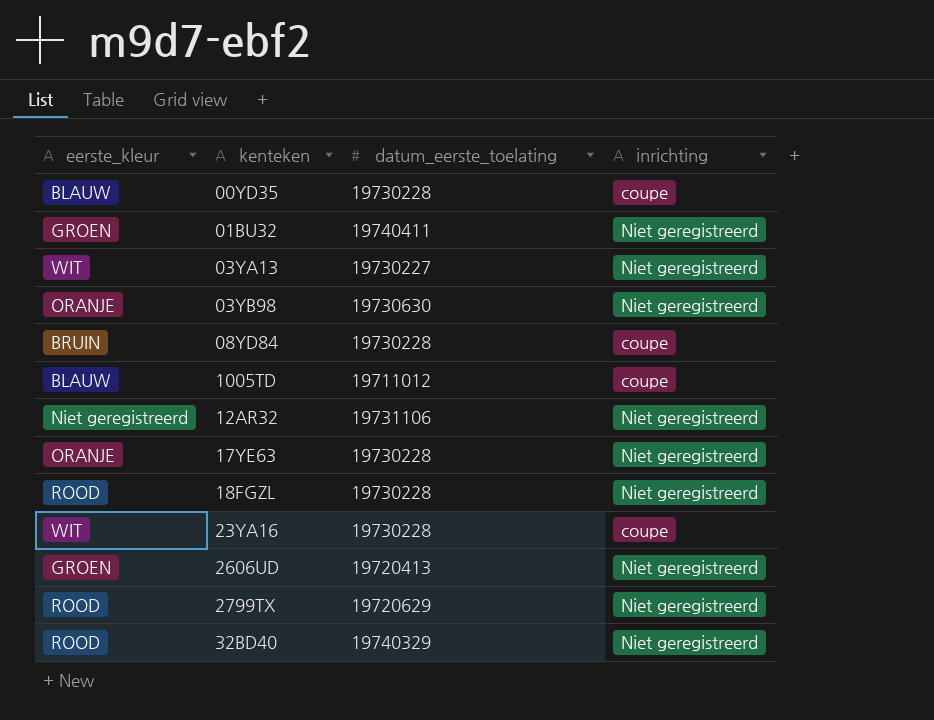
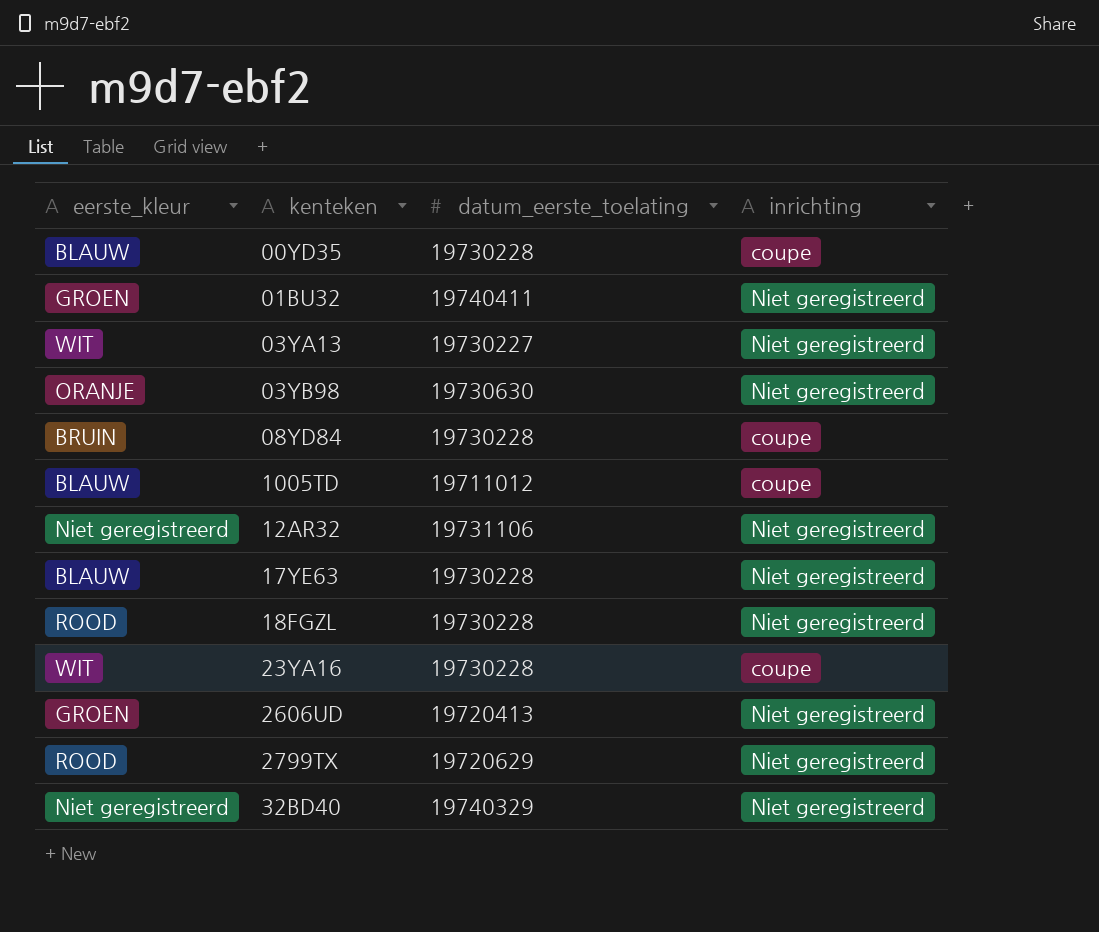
17YE63 | eerste_kleur: ORANJE -> BLAUW
32BD40 | eerste_kleur: ROOD -> Niet geregistreerd

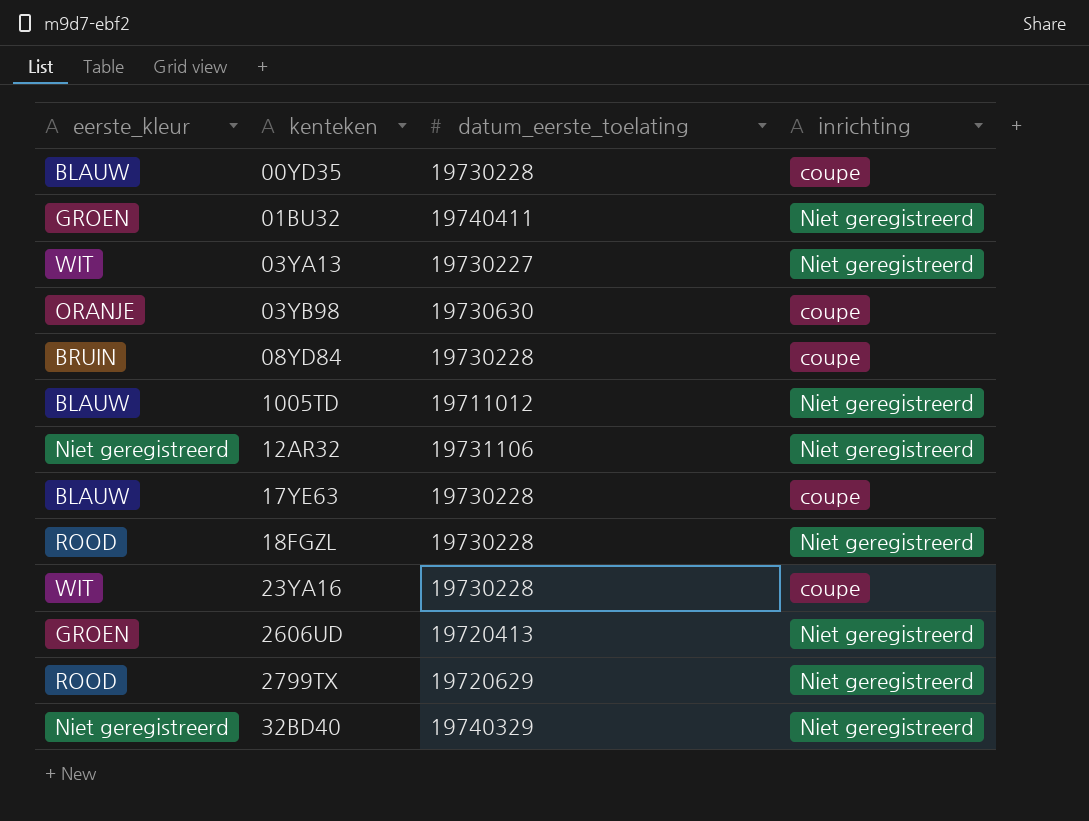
03YB98 | inrichting: Niet geregistreerd -> coupe
1005TD | inrichting: coupe -> Niet geregistreerd
17YE63 | inrichting: Niet geregistreerd -> coupe

